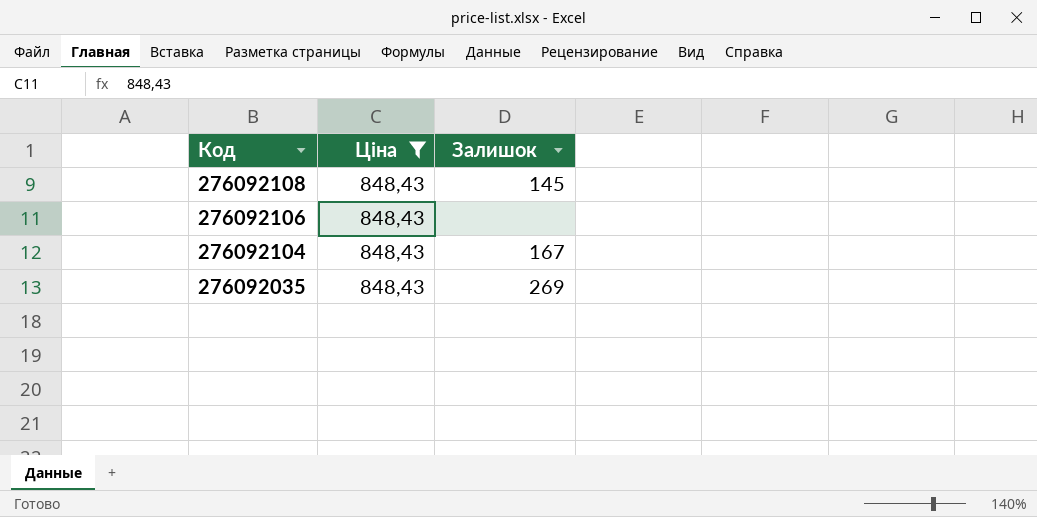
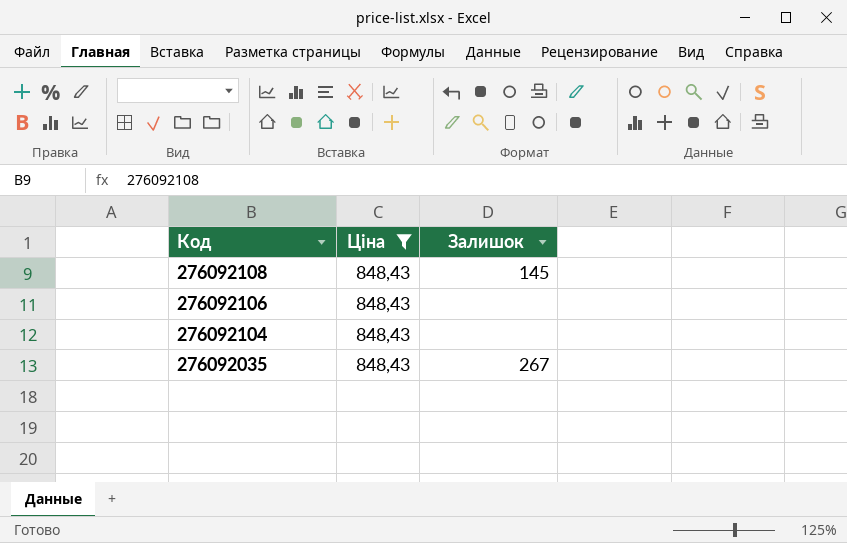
276092104 | Залишок: 167 -> none
276092035 | Залишок: 269 -> 267

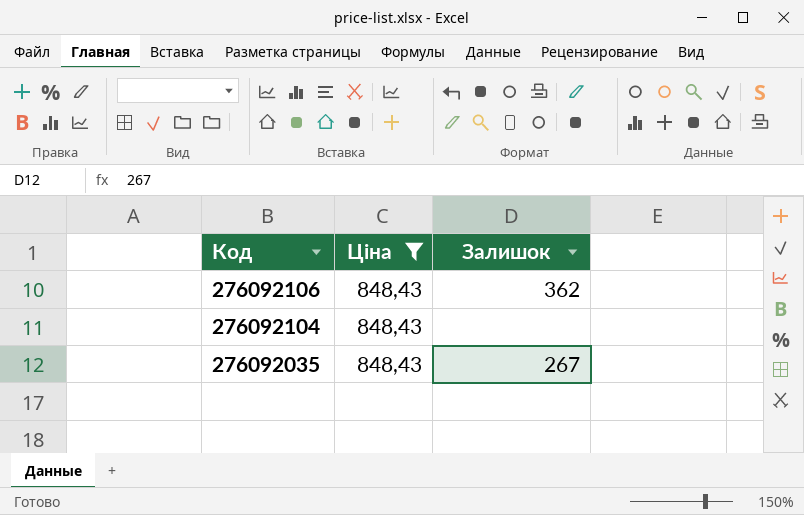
row 276092108: 848,43 | 145 -> none
276092106 | Залишок: none -> 362

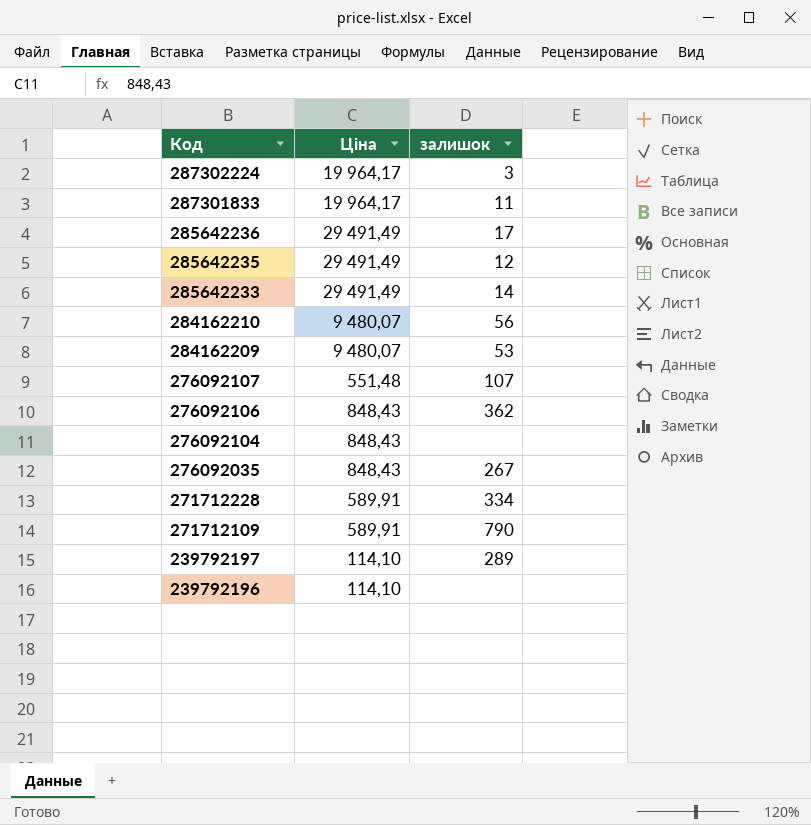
filter: Ціна = 848,43 -> none
column name: Залишок -> залишок

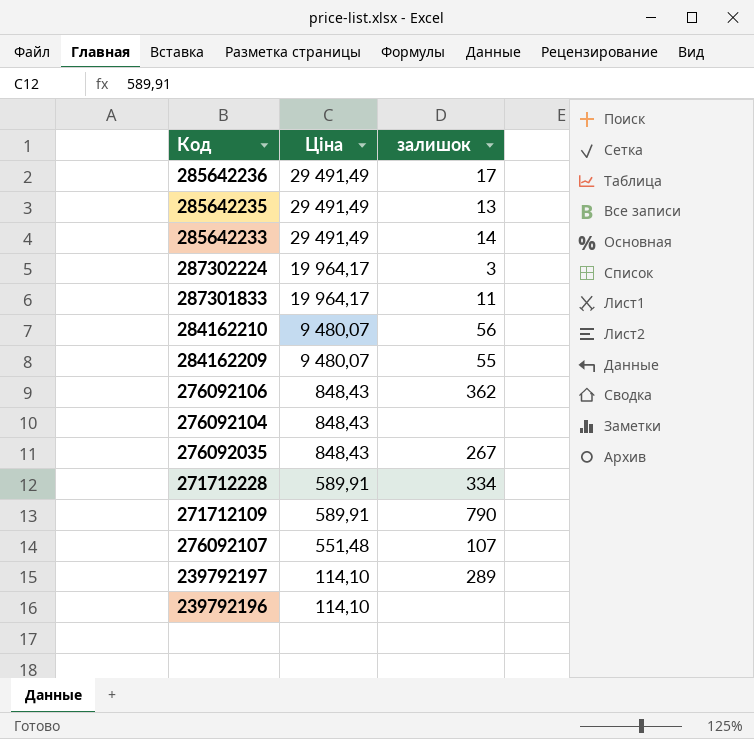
row order: Код descending -> Ціна descending
285642235 | залишок: 12 -> 13
284162209 | залишок: 53 -> 55

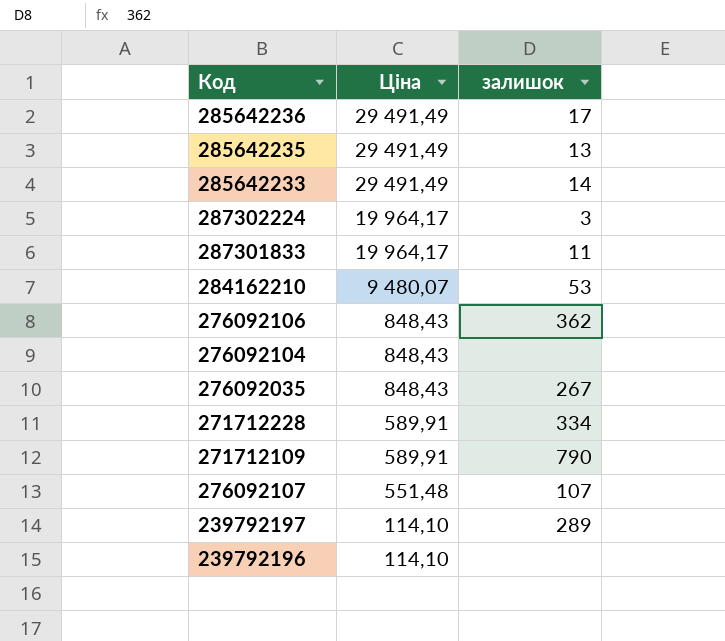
row 284162209: 9 480,07 | 55 -> none
284162210 | залишок: 56 -> 53

